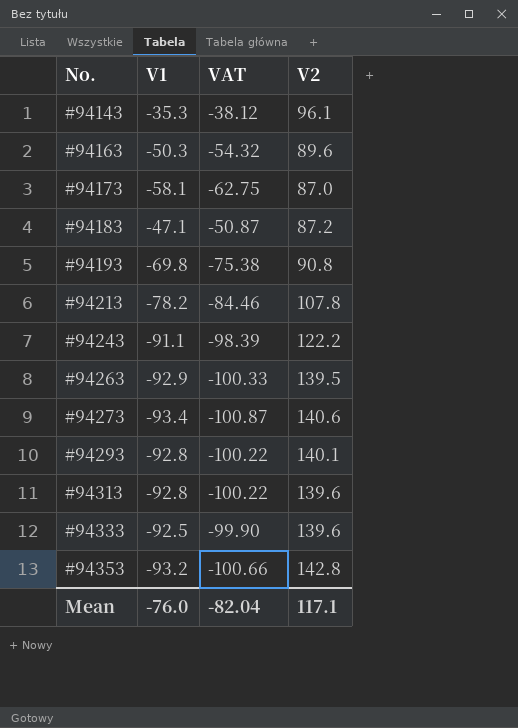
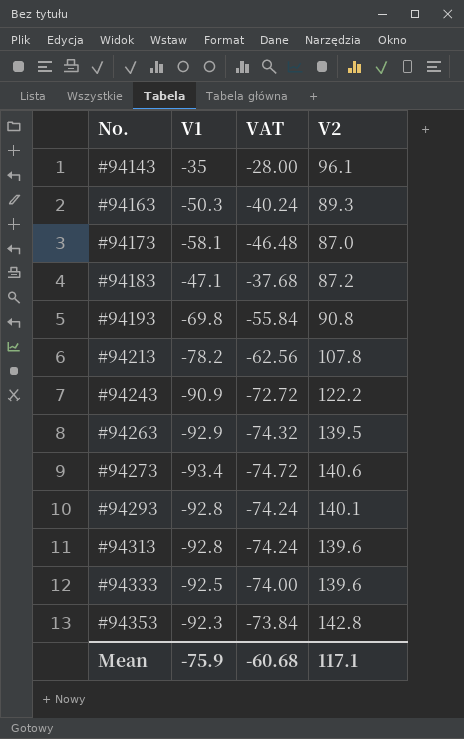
column VAT | formula: [V1] * 1.08 -> [V1] * 0.8
#94143 | V1: -35.3 -> -35
#94163 | V2: 89.6 -> 89.3
#94243 | V1: -91.1 -> -90.9
#94353 | V1: -93.2 -> -92.3
Mean | V1: -76.0 -> -75.9
Mean | VAT: -82.04 -> -60.68

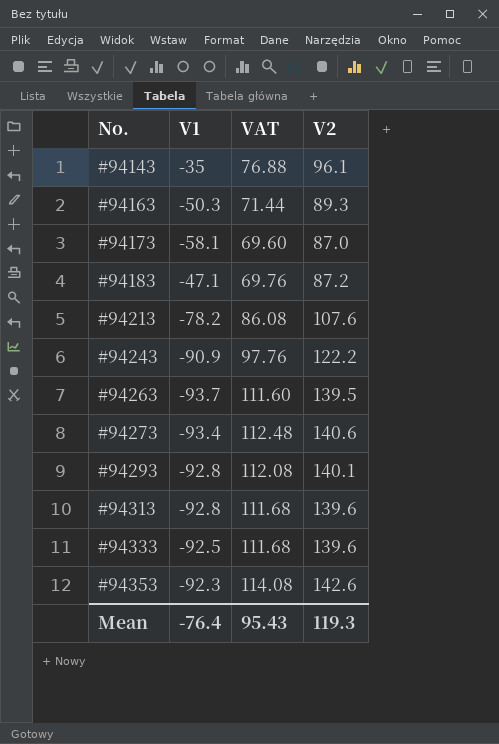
column VAT | formula: [V1] * 0.8 -> [V2] * 0.8
row #94193: -69.8 | -55.84 | 90.8 -> none
#94213 | V2: 107.8 -> 107.6
#94263 | V1: -92.9 -> -93.7
#94353 | V2: 142.8 -> 142.6
Mean | V1: -75.9 -> -76.4
Mean | VAT: -60.68 -> 95.43
Mean | V2: 117.1 -> 119.3

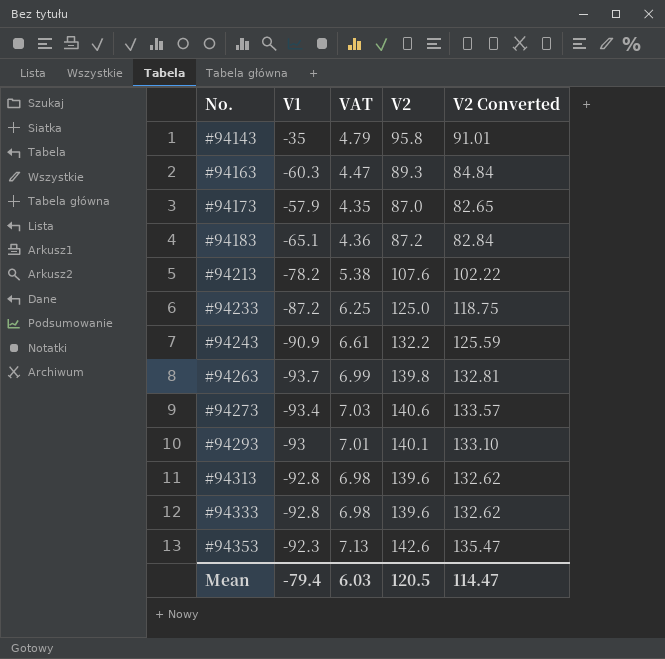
column VAT | formula: [V2] * 0.8 -> [V2] * 0.05
column V2 Converted | formula: none -> [V2] * 0.95
#94143 | V2: 96.1 -> 95.8
#94163 | V1: -50.3 -> -60.3
#94173 | V1: -58.1 -> -57.9
#94183 | V1: -47.1 -> -65.1
row #94233: none -> -87.2 | 6.25 | 125.0 | 118.75
#94243 | V2: 122.2 -> 132.2
#94263 | V2: 139.5 -> 139.8
#94293 | V1: -92.8 -> -93
#94333 | V1: -92.5 -> -92.8
Mean | V1: -76.4 -> -79.4
Mean | VAT: 95.43 -> 6.03
Mean | V2: 119.3 -> 120.5

